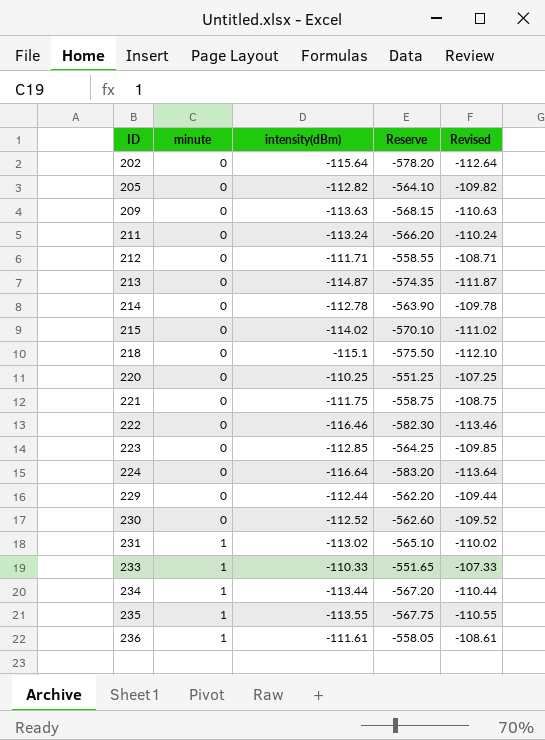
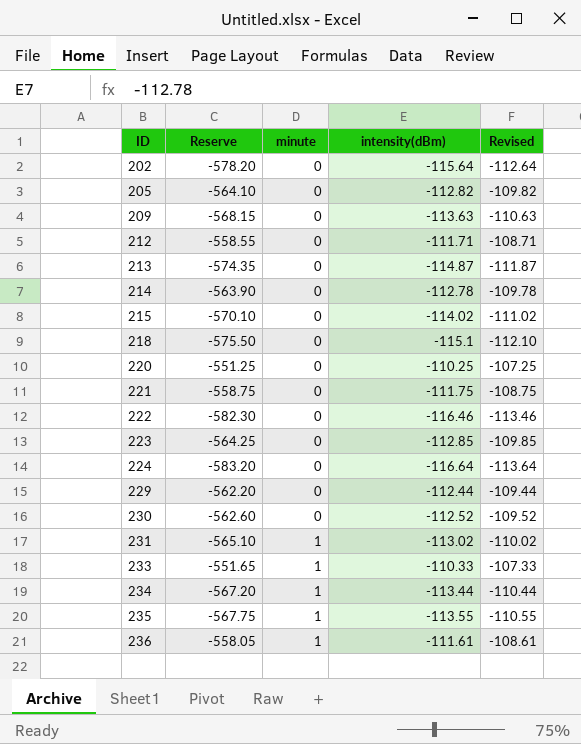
column Reserve | position: 4 -> 2
row 211: 0 | -113.24 | -566.20 | -110.24 -> none

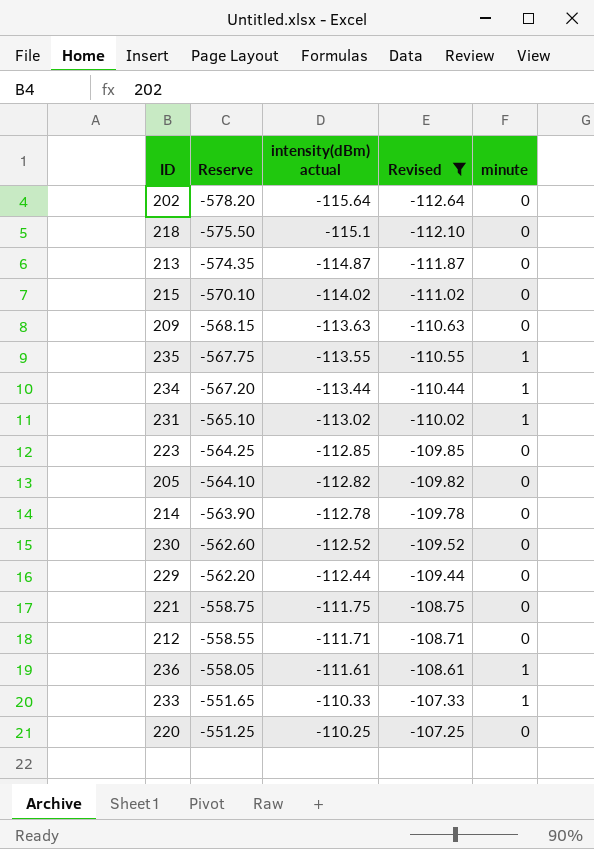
filter: none -> Revised >= -112.64
row order: ID ascending -> Reserve ascending
column name: intensity(dBm) -> intensity(dBm) actual
column minute | position: 3 -> 5

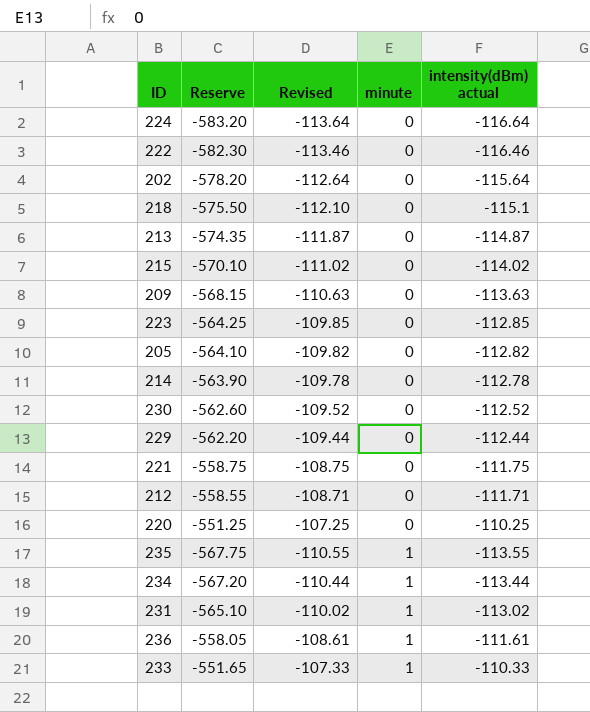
filter: Revised >= -112.64 -> none
row order: Reserve ascending -> minute ascending
column intensity(dBm) actual | position: 3 -> 5

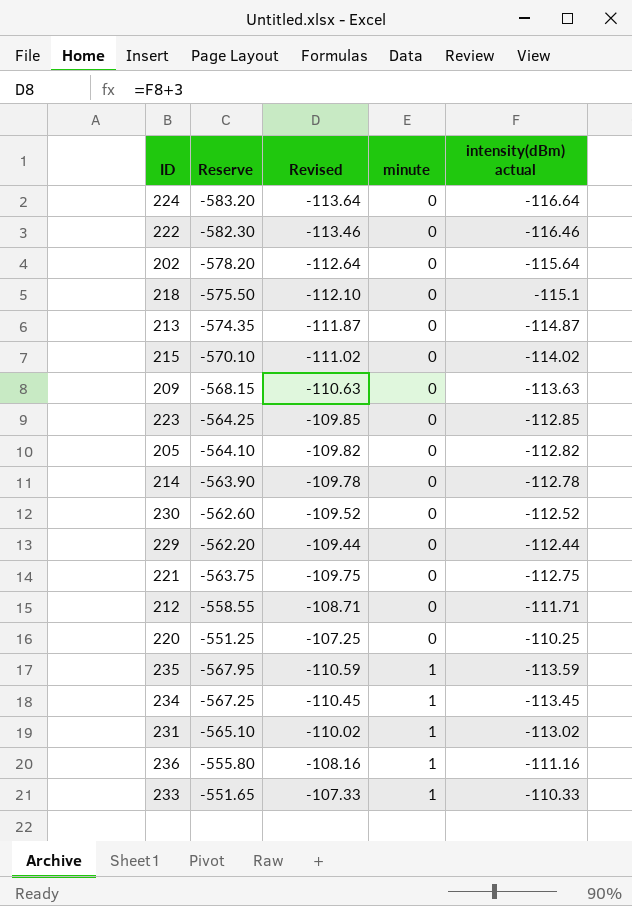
221 | Reserve: -558.75 -> -563.75
221 | Revised: -108.75 -> -109.75
221 | intensity(dBm) actual: -111.75 -> -112.75
235 | Reserve: -567.75 -> -567.95
235 | Revised: -110.55 -> -110.59
235 | intensity(dBm) actual: -113.55 -> -113.59
234 | Reserve: -567.20 -> -567.25
234 | Revised: -110.44 -> -110.45
234 | intensity(dBm) actual: -113.44 -> -113.45
236 | Reserve: -558.05 -> -555.80
236 | Revised: -108.61 -> -108.16
236 | intensity(dBm) actual: -111.61 -> -111.16

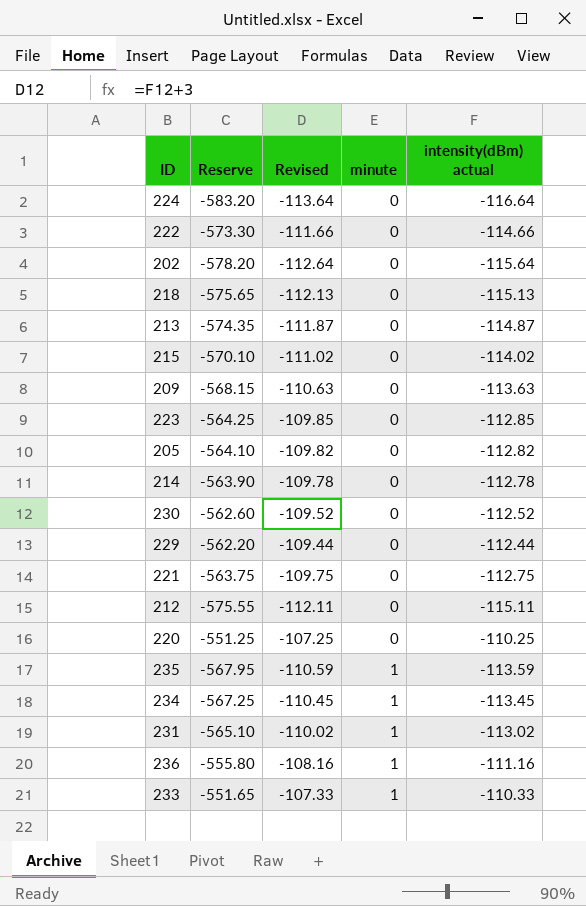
222 | Reserve: -582.30 -> -573.30
222 | Revised: -113.46 -> -111.66
222 | intensity(dBm) actual: -116.46 -> -114.66
218 | Reserve: -575.50 -> -575.65
218 | Revised: -112.10 -> -112.13
218 | intensity(dBm) actual: -115.1 -> -115.13
212 | Reserve: -558.55 -> -575.55
212 | Revised: -108.71 -> -112.11
212 | intensity(dBm) actual: -111.71 -> -115.11

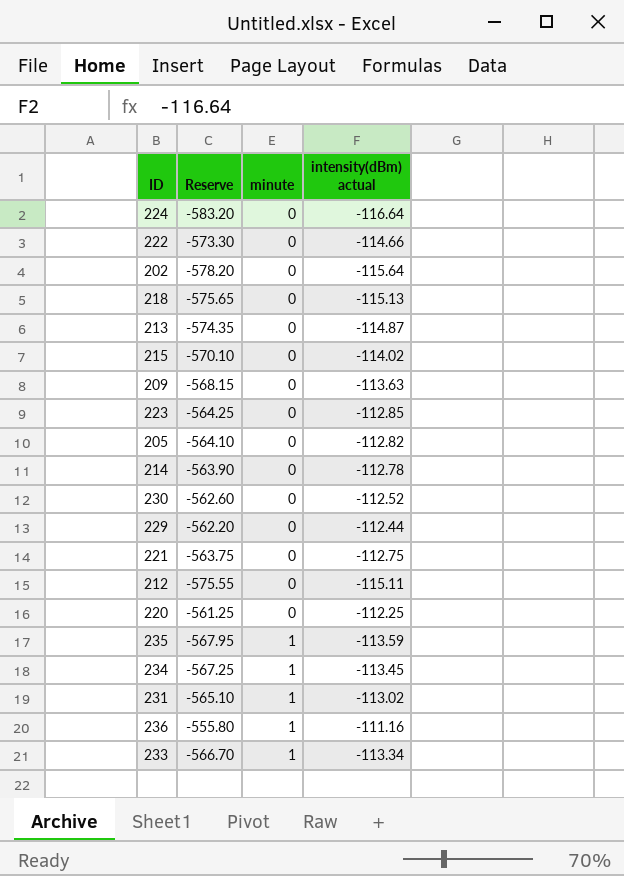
column Revised | formula: [intensity(dBm) actual] + 3 -> none
220 | Reserve: -551.25 -> -561.25
220 | intensity(dBm) actual: -110.25 -> -112.25
233 | Reserve: -551.65 -> -566.70
233 | intensity(dBm) actual: -110.33 -> -113.34

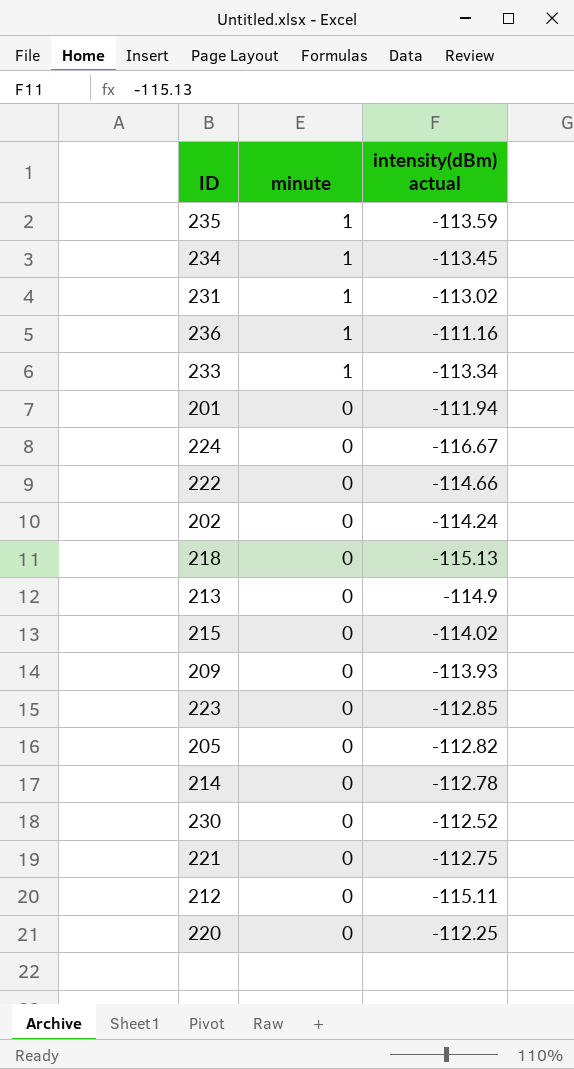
row order: minute ascending -> minute descending
column Reserve | formula: [intensity(dBm) actual] * 5 -> none
row 229: -562.20 | 0 | -112.44 -> none
row 201: none -> 0 | -111.94
224 | intensity(dBm) actual: -116.64 -> -116.67
202 | intensity(dBm) actual: -115.64 -> -114.24
213 | intensity(dBm) actual: -114.87 -> -114.9
209 | intensity(dBm) actual: -113.63 -> -113.93

